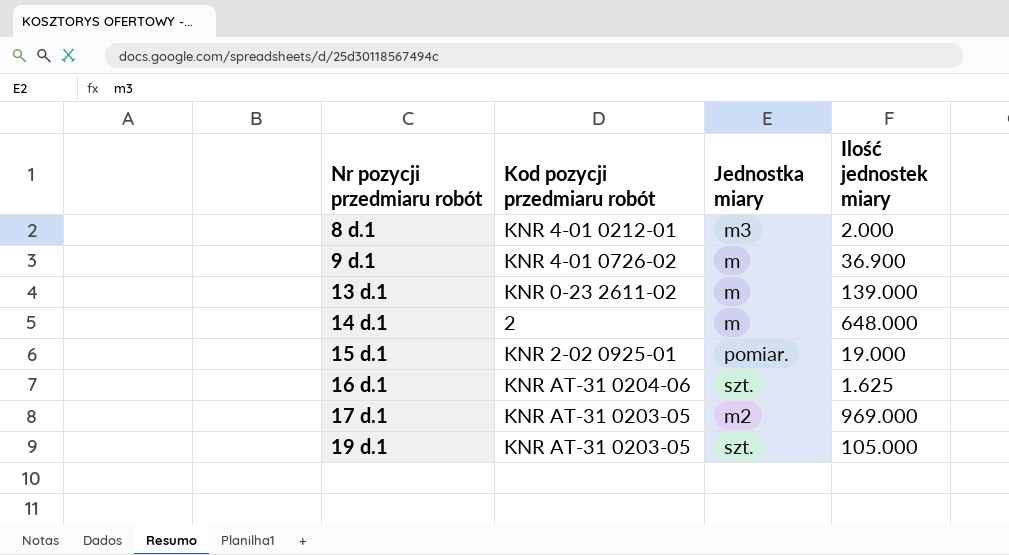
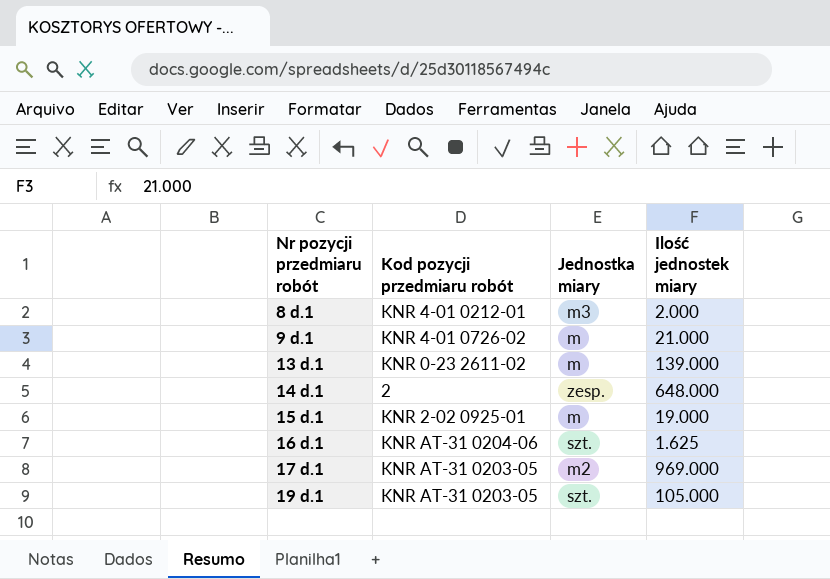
9 d.1 | Ilość jednostek miary: 36.900 -> 21.000
14 d.1 | Jednostka miary: m -> zesp.
15 d.1 | Jednostka miary: pomiar. -> m

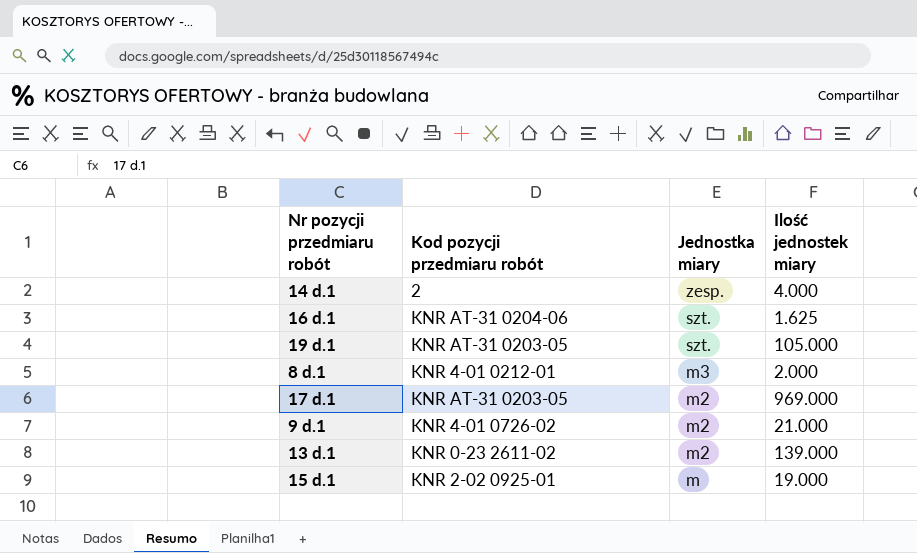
row order: Nr pozycji przedmiaru robót ascending -> Jednostka miary descending
14 d.1 | Ilość jednostek miary: 648.000 -> 4.000
9 d.1 | Jednostka miary: m -> m2
13 d.1 | Jednostka miary: m -> m2

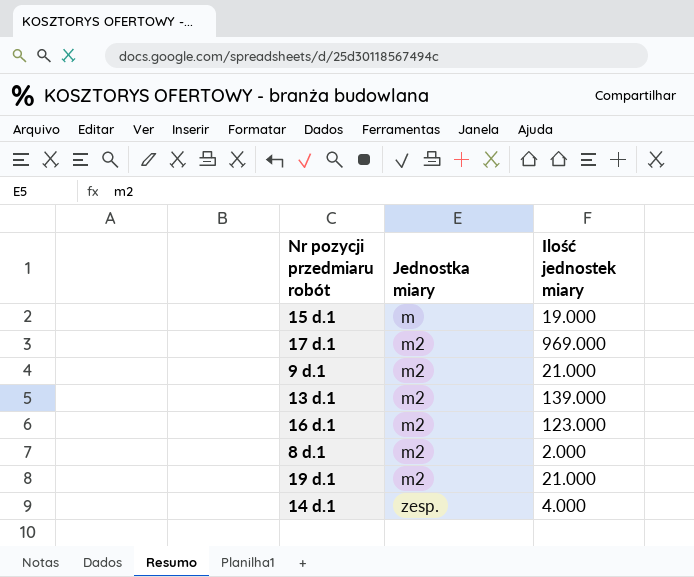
row order: Jednostka miary descending -> Jednostka miary ascending
column Kod pozycji przedmiaru robót | position: 2 -> none
16 d.1 | Jednostka miary: szt. -> m2
16 d.1 | Ilość jednostek miary: 1.625 -> 123.000
8 d.1 | Jednostka miary: m3 -> m2
19 d.1 | Jednostka miary: szt. -> m2
19 d.1 | Ilość jednostek miary: 105.000 -> 21.000

